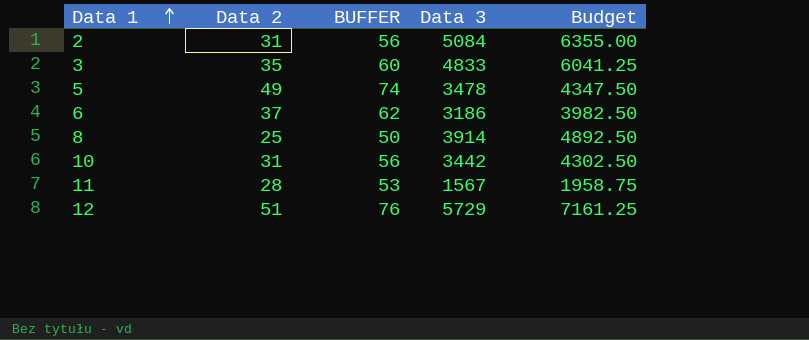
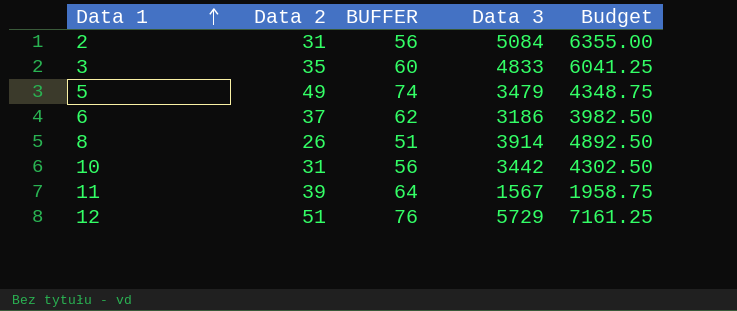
5 | Data 3: 3478 -> 3479
5 | Budget: 4347.50 -> 4348.75
8 | Data 2: 25 -> 26
8 | BUFFER: 50 -> 51
11 | Data 2: 28 -> 39
11 | BUFFER: 53 -> 64

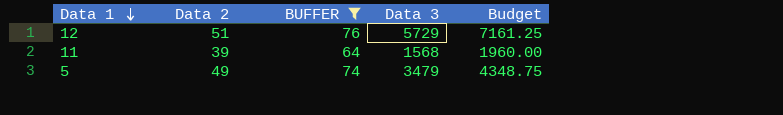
filter: none -> BUFFER >= 64
row order: Data 1 ascending -> Data 1 descending
11 | Data 3: 1567 -> 1568
11 | Budget: 1958.75 -> 1960.00

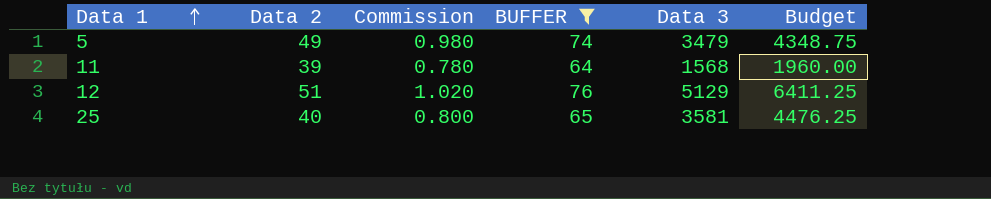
row order: Data 1 descending -> Data 1 ascending
column Commission | formula: none -> [Data 2] * 0.02
12 | Data 3: 5729 -> 5129
12 | Budget: 7161.25 -> 6411.25
row 25: none -> 40 | 0.800 | 65 | 3581 | 4476.25

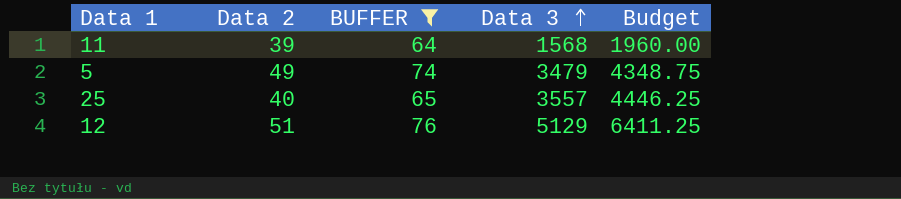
row order: Data 1 ascending -> Data 3 ascending
column Commission | formula: [Data 2] * 0.02 -> none
25 | Data 3: 3581 -> 3557
25 | Budget: 4476.25 -> 4446.25

